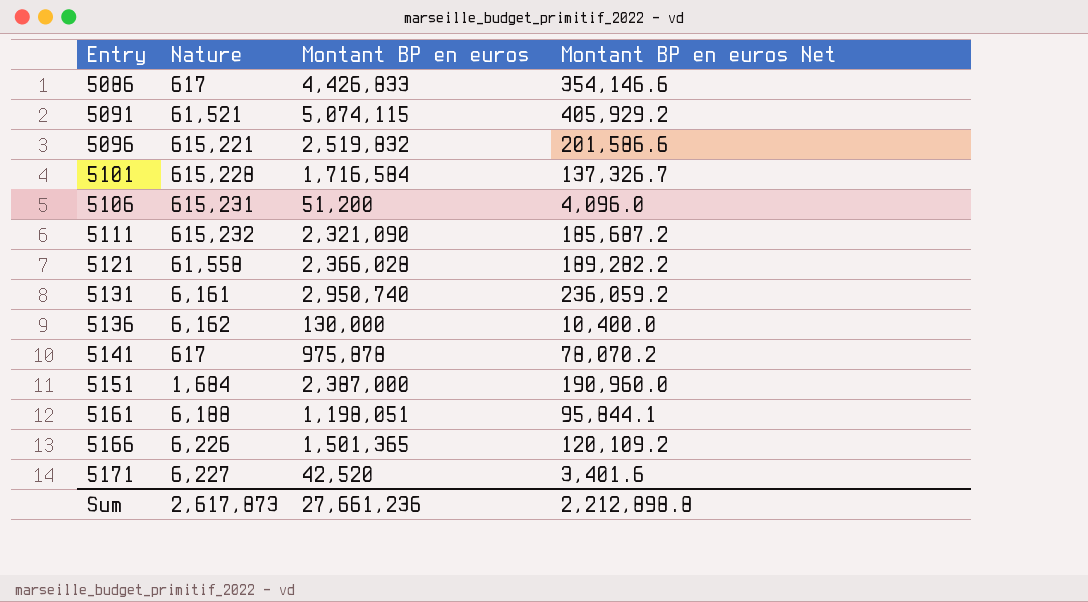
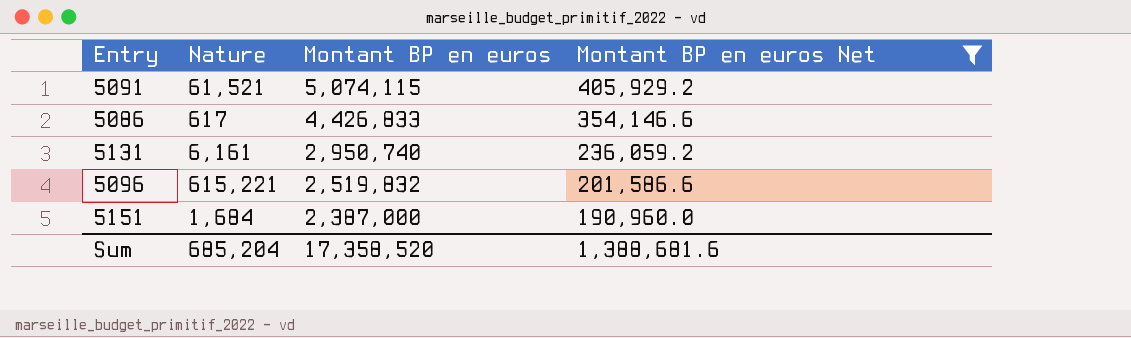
filter: none -> Montant BP en euros Net >= 190,960.0
row order: Entry ascending -> Montant BP en euros descending
Sum | Nature: 2,617,873 -> 685,204
Sum | Montant BP en euros: 27,661,236 -> 17,358,520
Sum | Montant BP en euros Net: 2,212,898.8 -> 1,388,681.6

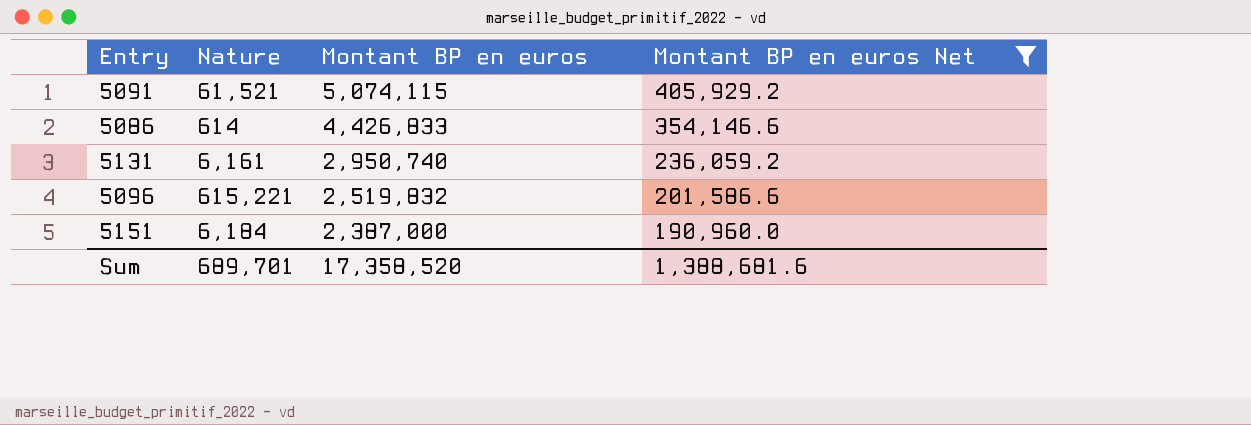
5086 | Nature: 617 -> 614
5151 | Nature: 1,684 -> 6,184
Sum | Nature: 685,204 -> 689,701

